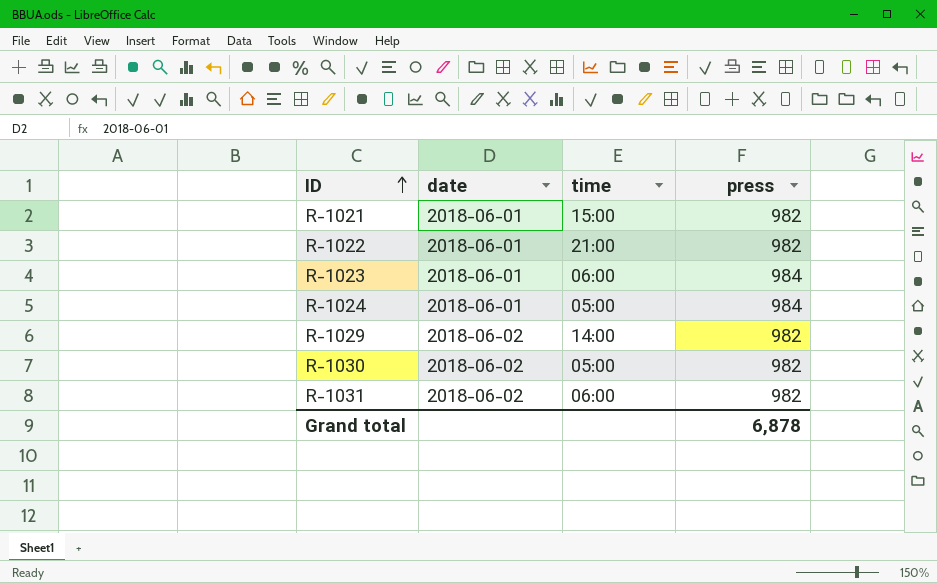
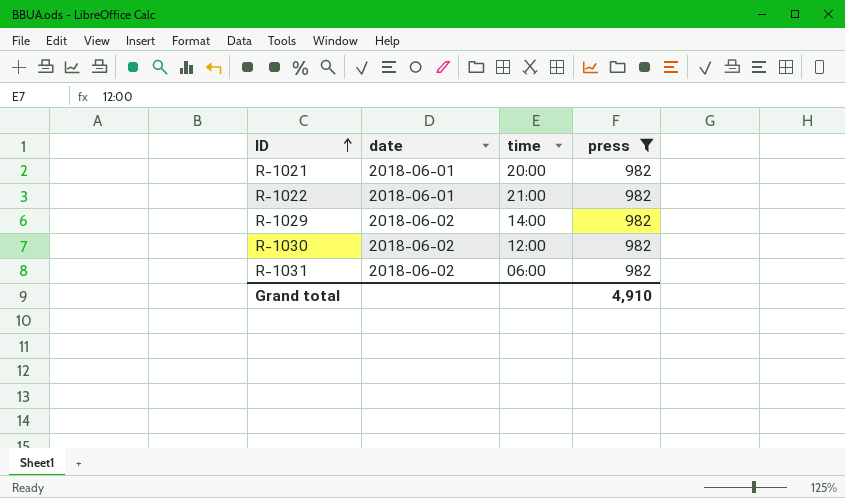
filter: none -> press = 982
R-1021 | time: 15:00 -> 20:00
R-1030 | time: 05:00 -> 12:00
Grand total | press: 6,878 -> 4,910

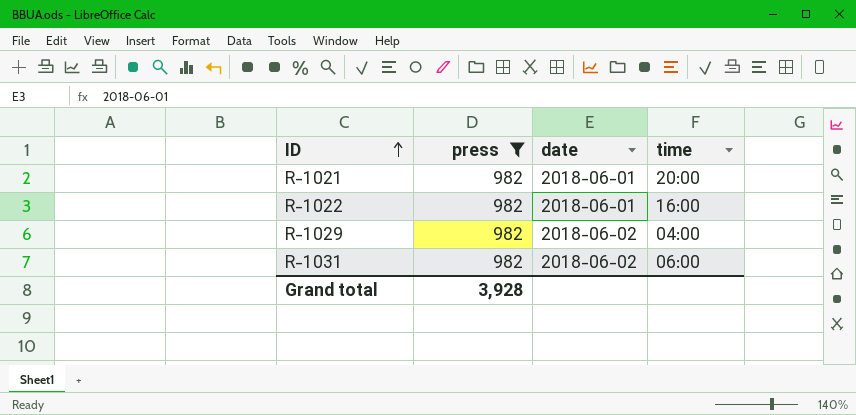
column press | position: 4 -> 2
row R-1030: 2018-06-02 | 12:00 | 982 -> none
R-1022 | time: 21:00 -> 16:00
R-1029 | time: 14:00 -> 04:00
Grand total | press: 4,910 -> 3,928

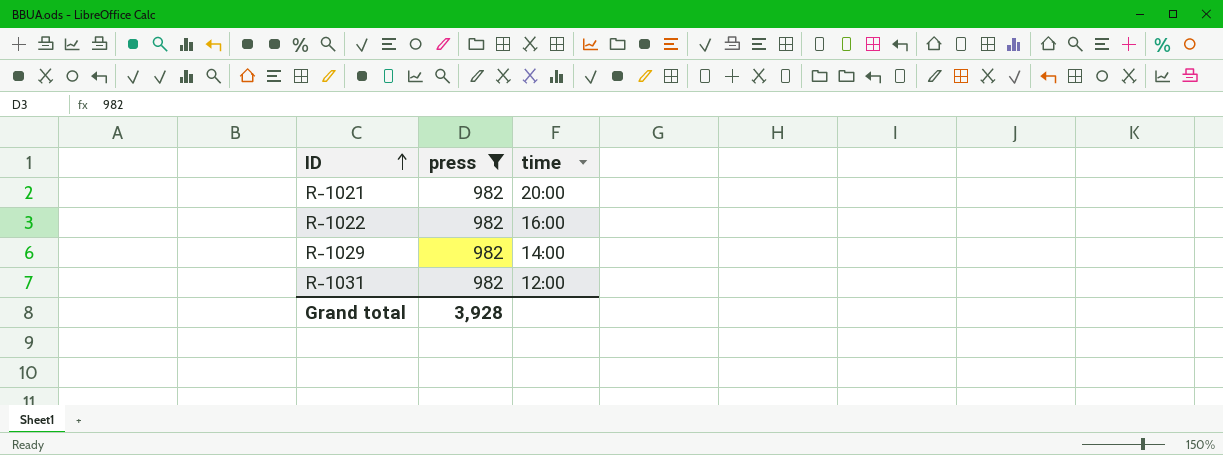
column date | position: 3 -> none
R-1029 | time: 04:00 -> 14:00
R-1031 | time: 06:00 -> 12:00

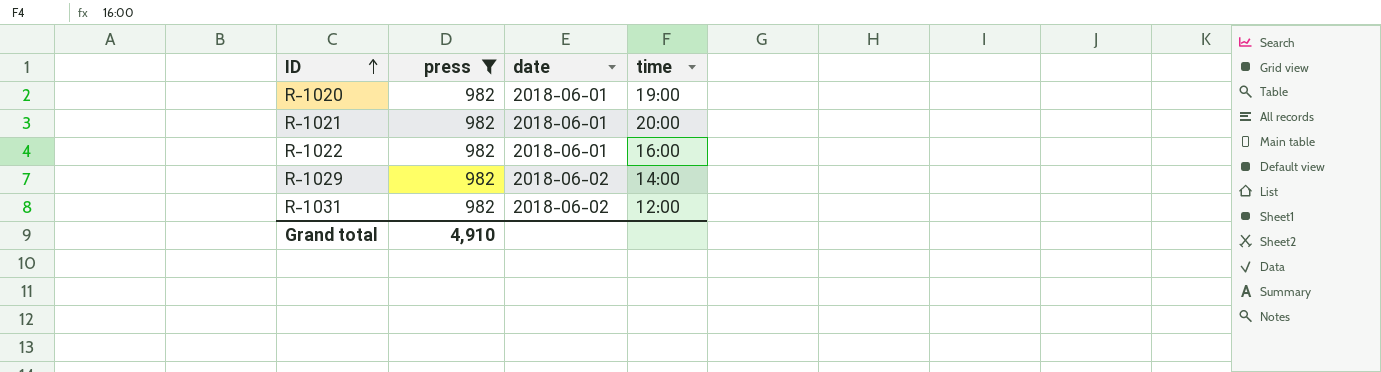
column date | position: none -> 3
row R-1020: none -> 982 | 2018-06-01 | 19:00
Grand total | press: 3,928 -> 4,910

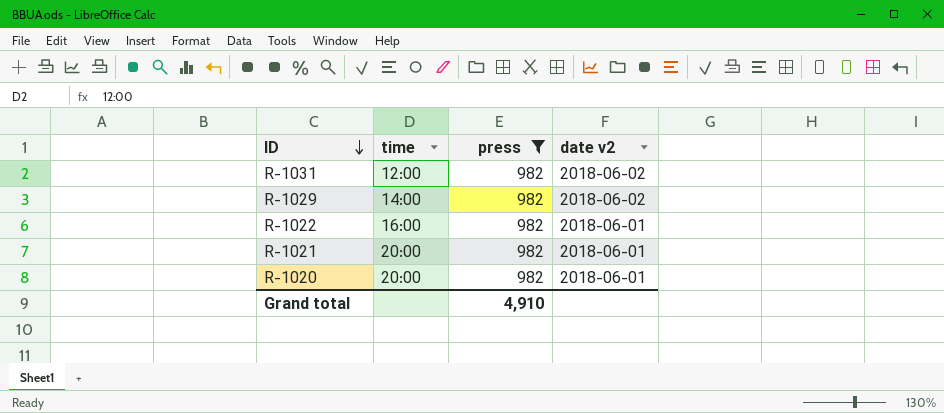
row order: ID ascending -> ID descending
column time | position: 4 -> 2
column name: date -> date v2
R-1020 | time: 19:00 -> 20:00

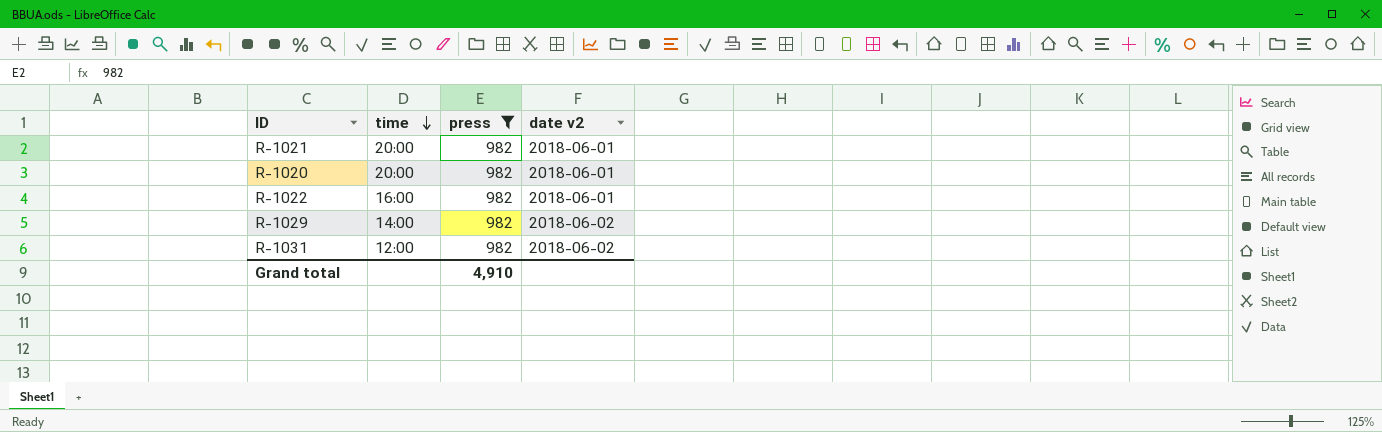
row order: ID descending -> time descending

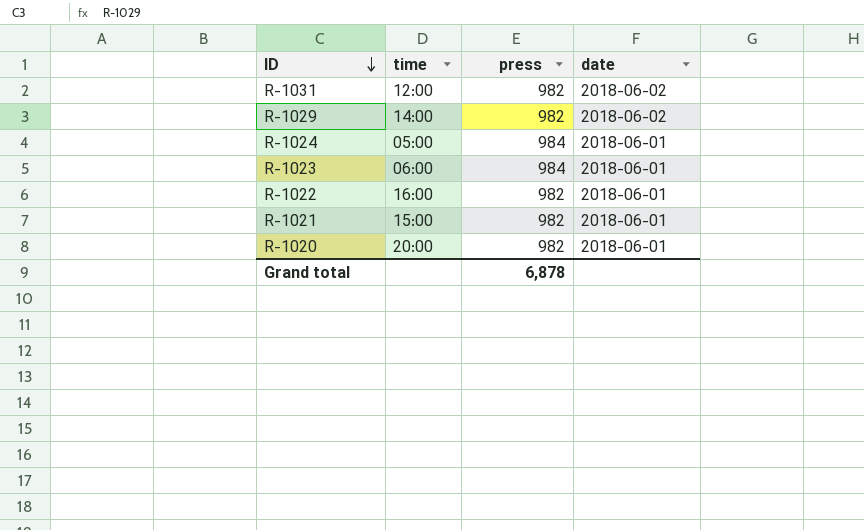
filter: press = 982 -> none
row order: time descending -> ID descending
column name: date v2 -> date
R-1021 | time: 20:00 -> 15:00
Grand total | press: 4,910 -> 6,878

